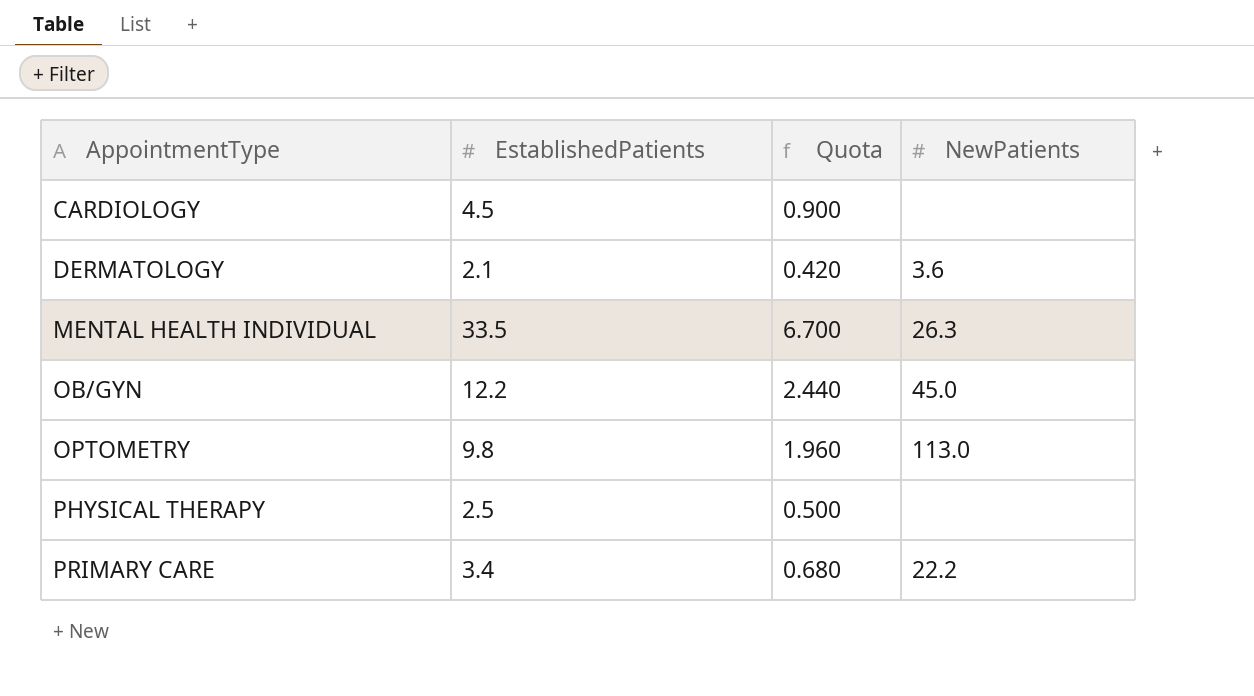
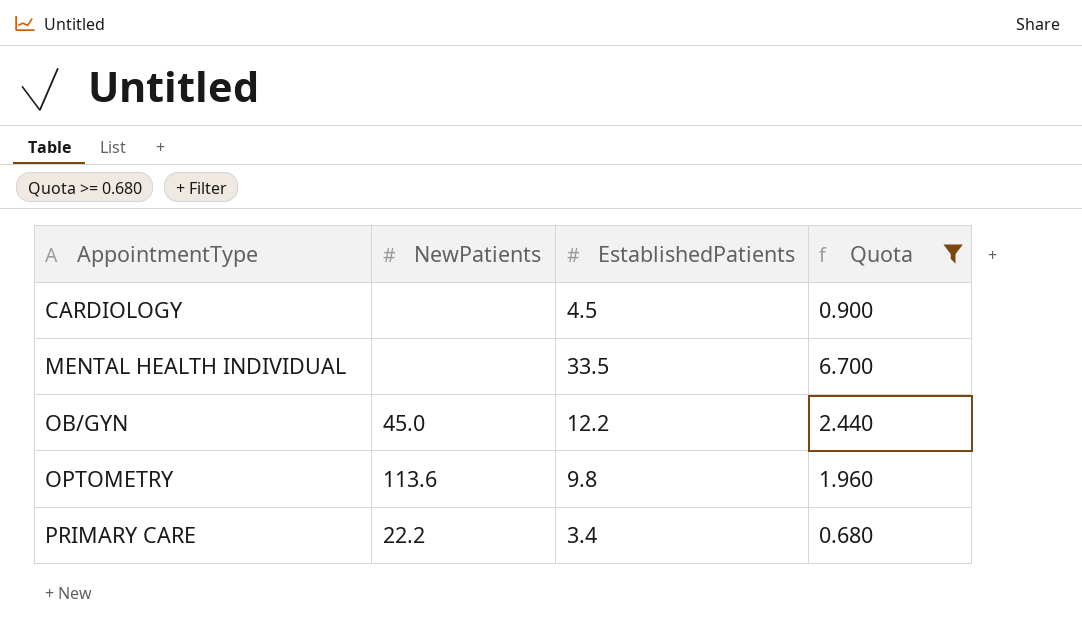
filter: none -> Quota >= 0.680
column NewPatients | position: 4 -> 2
MENTAL HEALTH INDIVIDUAL | NewPatients: 26.3 -> none
OPTOMETRY | NewPatients: 113.0 -> 113.6

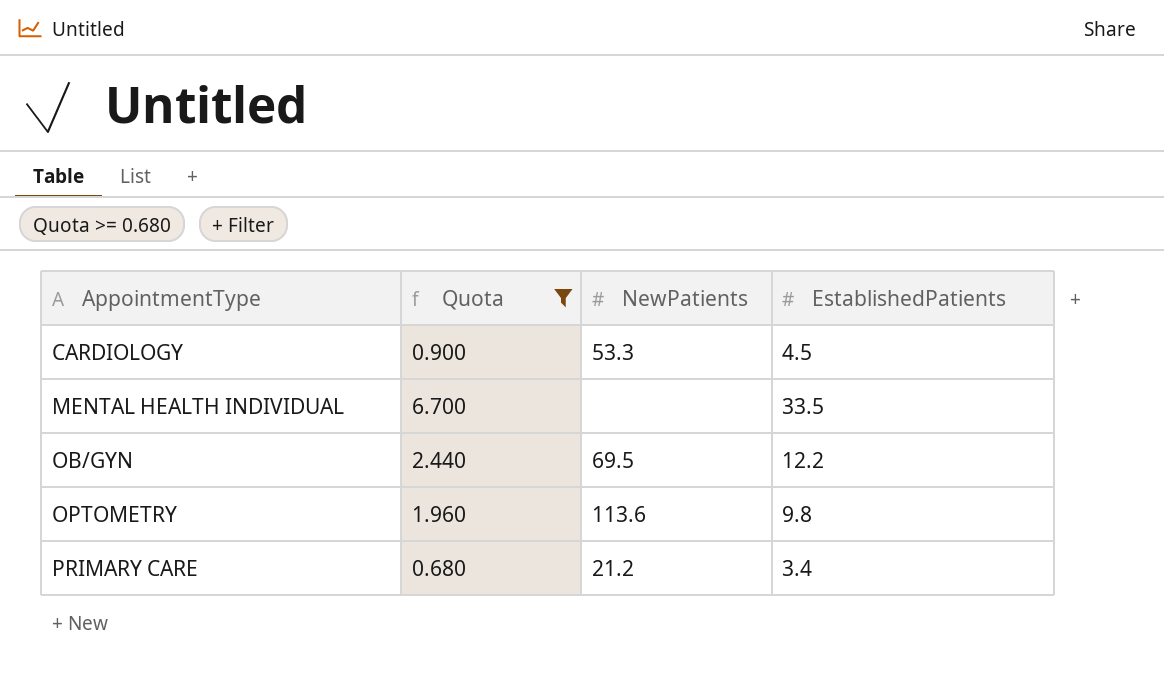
column Quota | position: 4 -> 2
CARDIOLOGY | NewPatients: none -> 53.3
OB/GYN | NewPatients: 45.0 -> 69.5
PRIMARY CARE | NewPatients: 22.2 -> 21.2

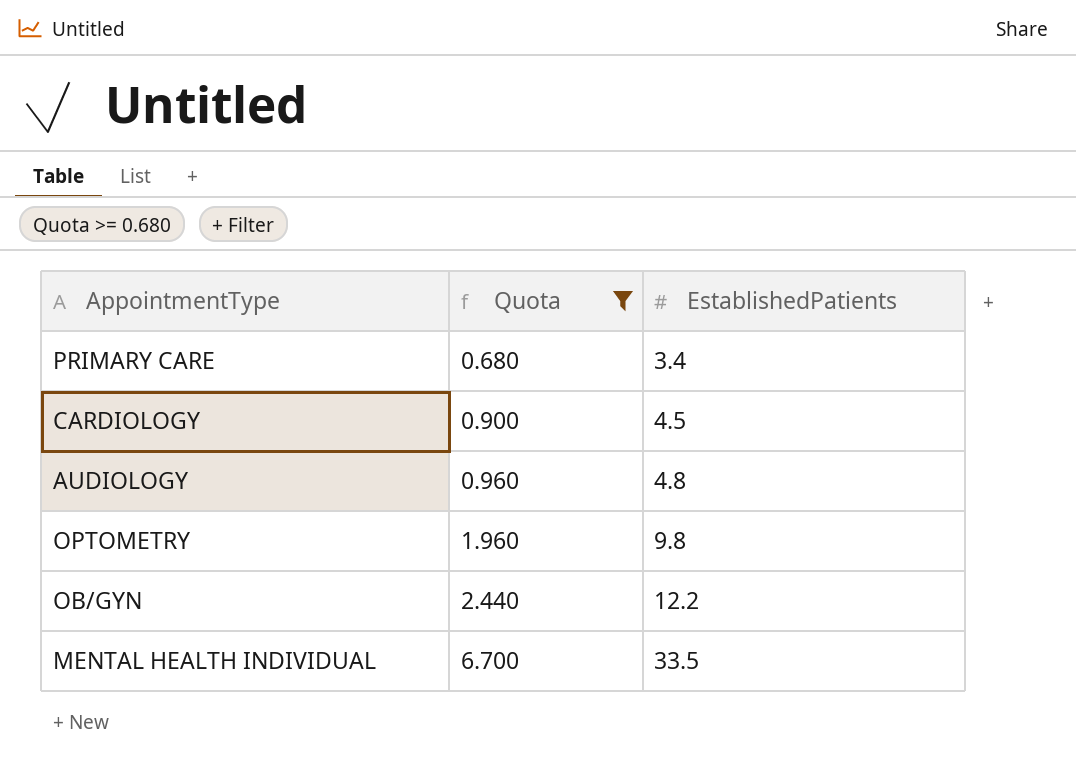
row order: AppointmentType ascending -> Quota ascending
column NewPatients | position: 3 -> none
row AUDIOLOGY: none -> 0.960 | 4.8

